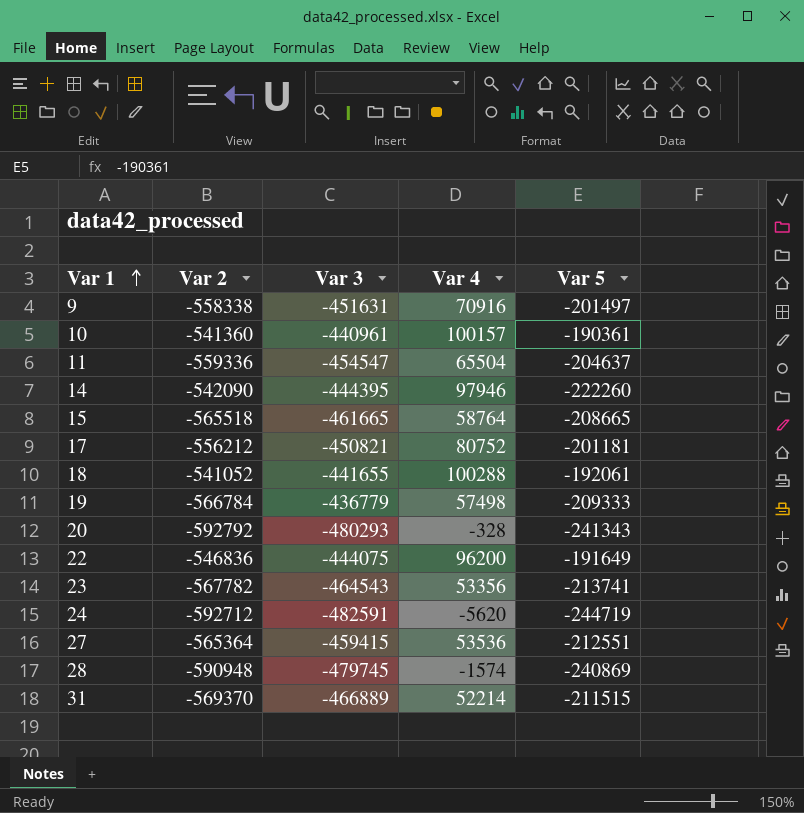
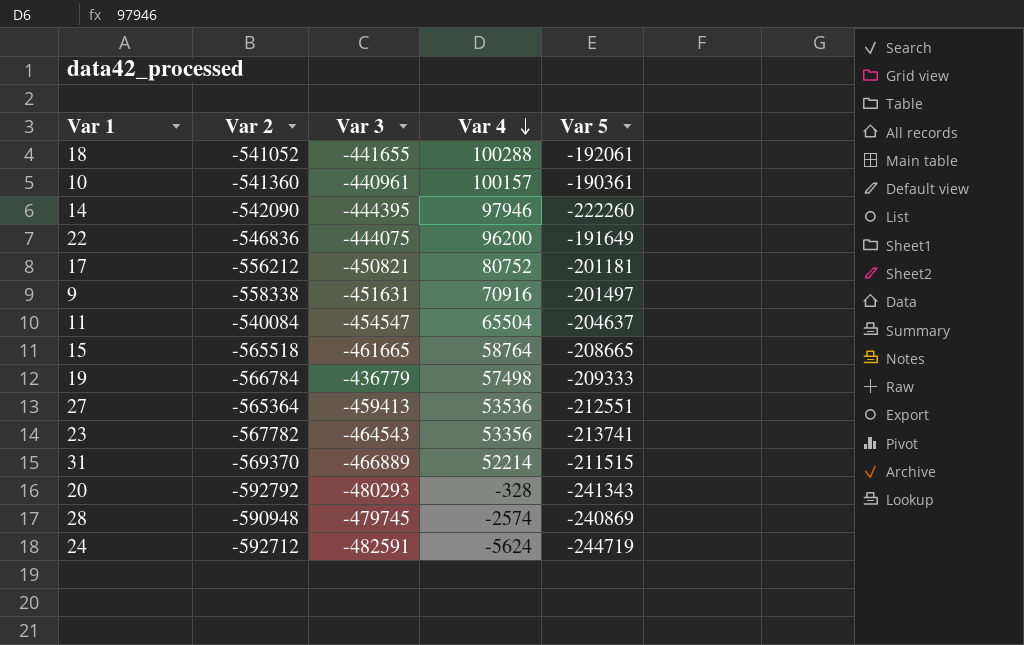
row order: Var 1 ascending -> Var 4 descending
11 | Var 2: -559336 -> -540084
27 | Var 3: -459415 -> -459413
28 | Var 4: -1574 -> -2574
24 | Var 4: -5620 -> -5624

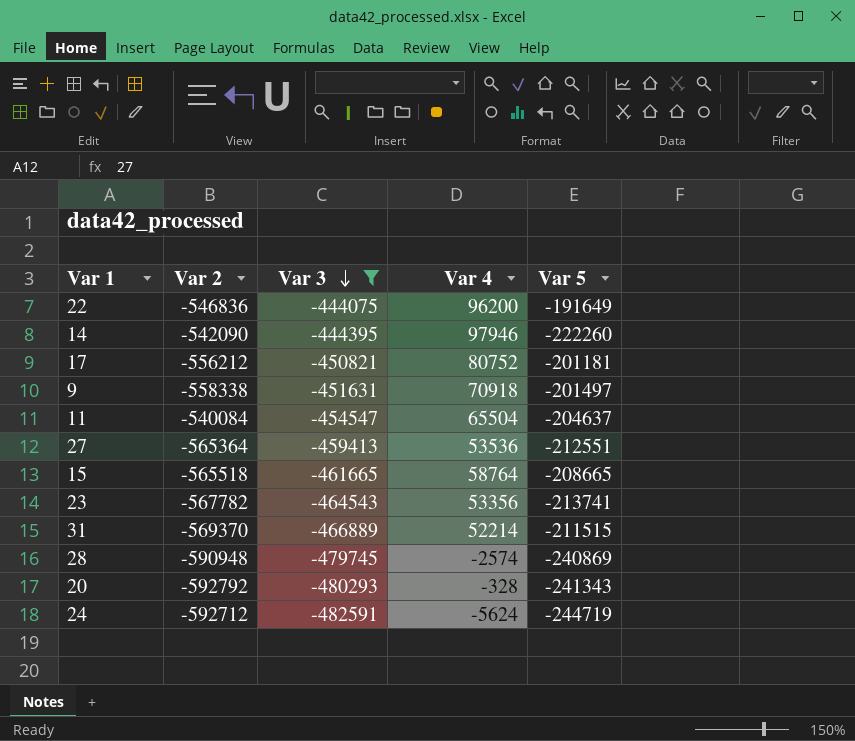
filter: none -> Var 3 <= -444075
row order: Var 4 descending -> Var 3 descending
9 | Var 4: 70916 -> 70918

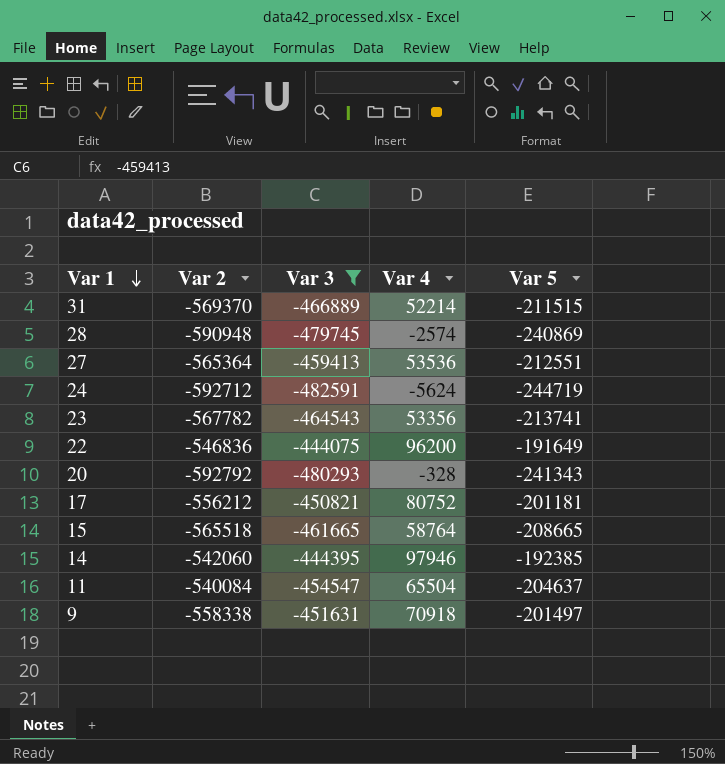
row order: Var 3 descending -> Var 1 descending
14 | Var 2: -542090 -> -542060
14 | Var 5: -222260 -> -192385

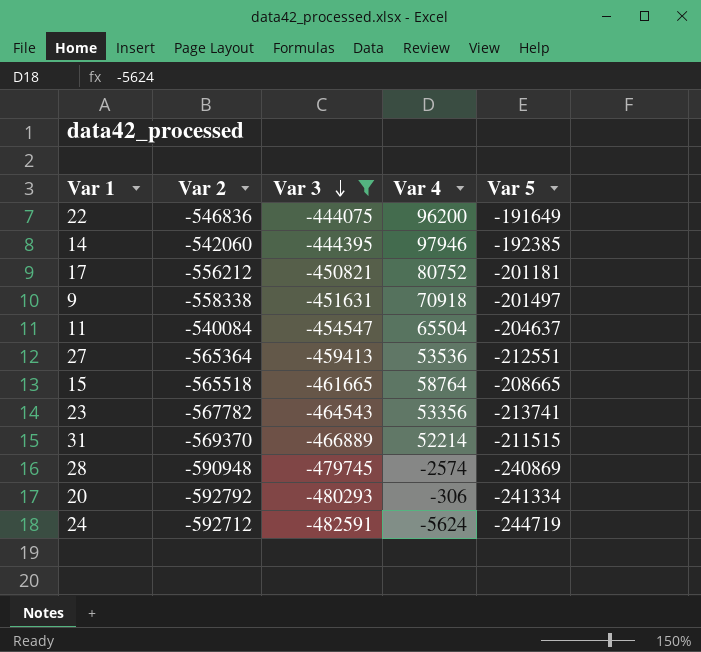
row order: Var 1 descending -> Var 3 descending
20 | Var 4: -328 -> -306
20 | Var 5: -241343 -> -241334

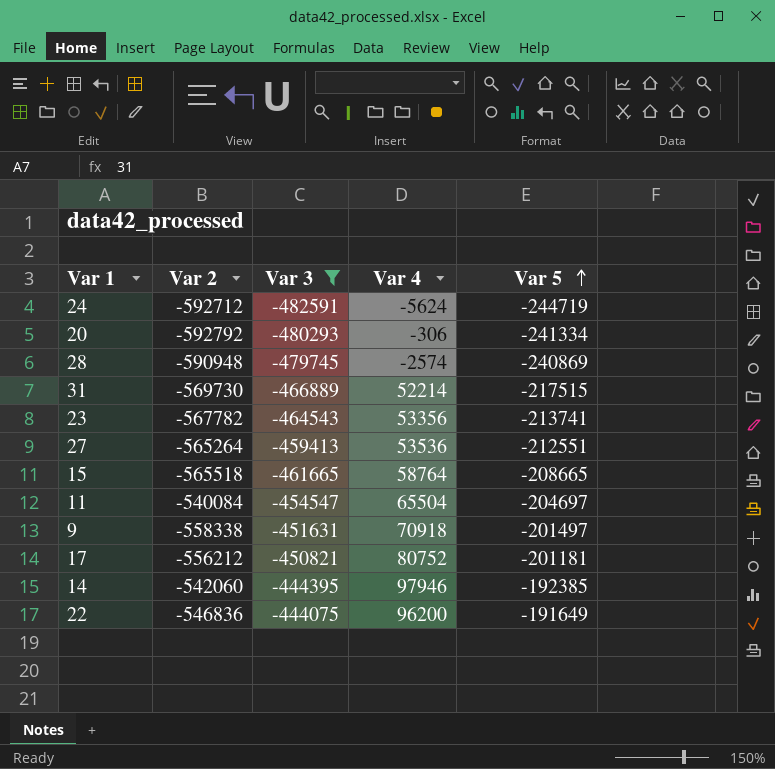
row order: Var 3 descending -> Var 5 ascending
31 | Var 2: -569370 -> -569730
31 | Var 5: -211515 -> -217515
27 | Var 2: -565364 -> -565264
11 | Var 5: -204637 -> -204697

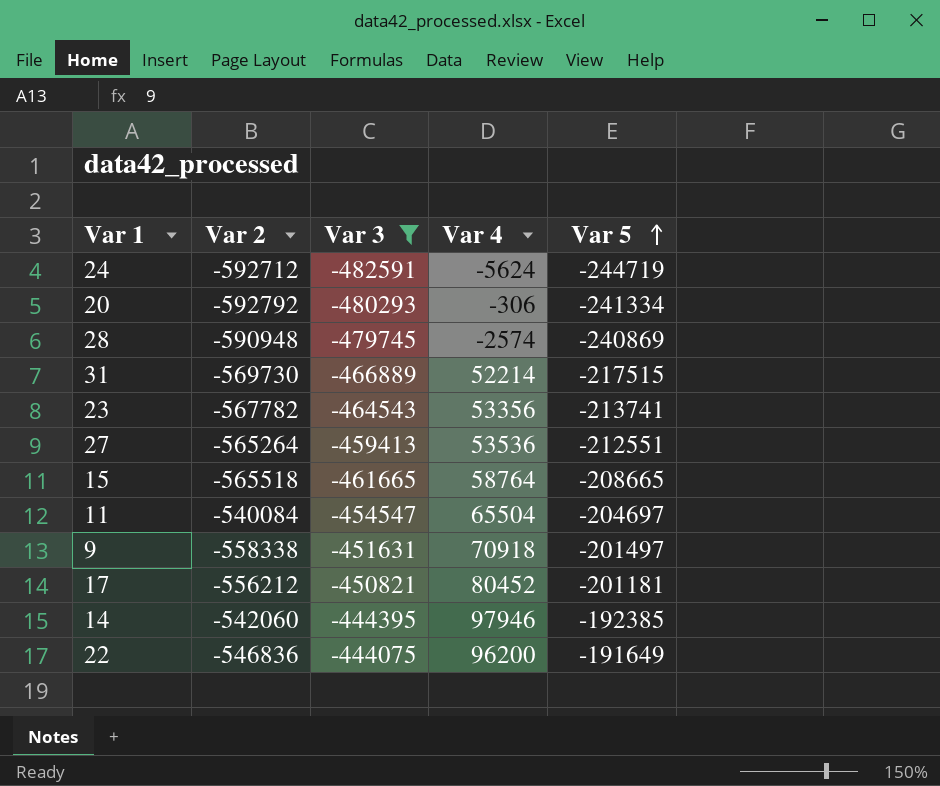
17 | Var 4: 80752 -> 80452

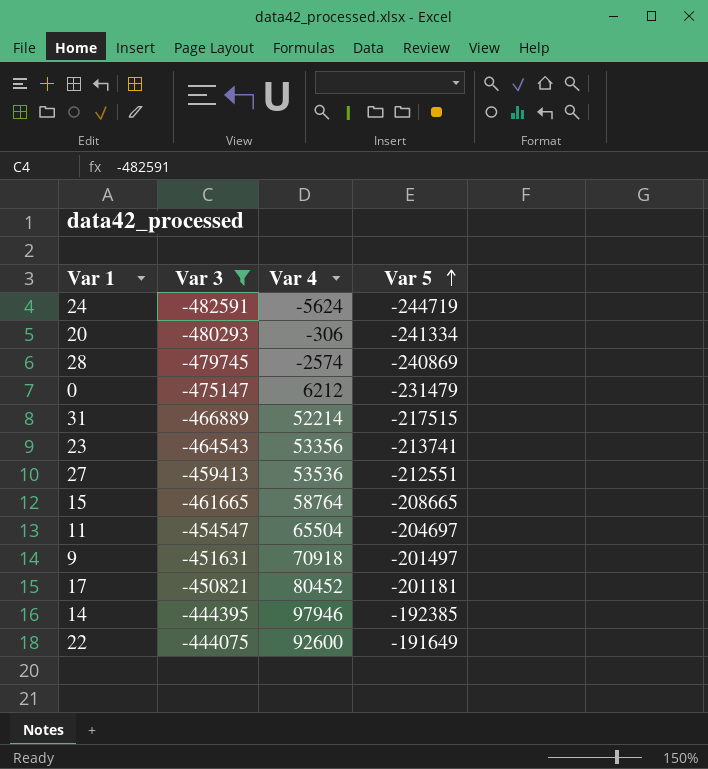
column Var 2 | position: 2 -> none
row 0: none -> -475147 | 6212 | -231479
22 | Var 4: 96200 -> 92600

